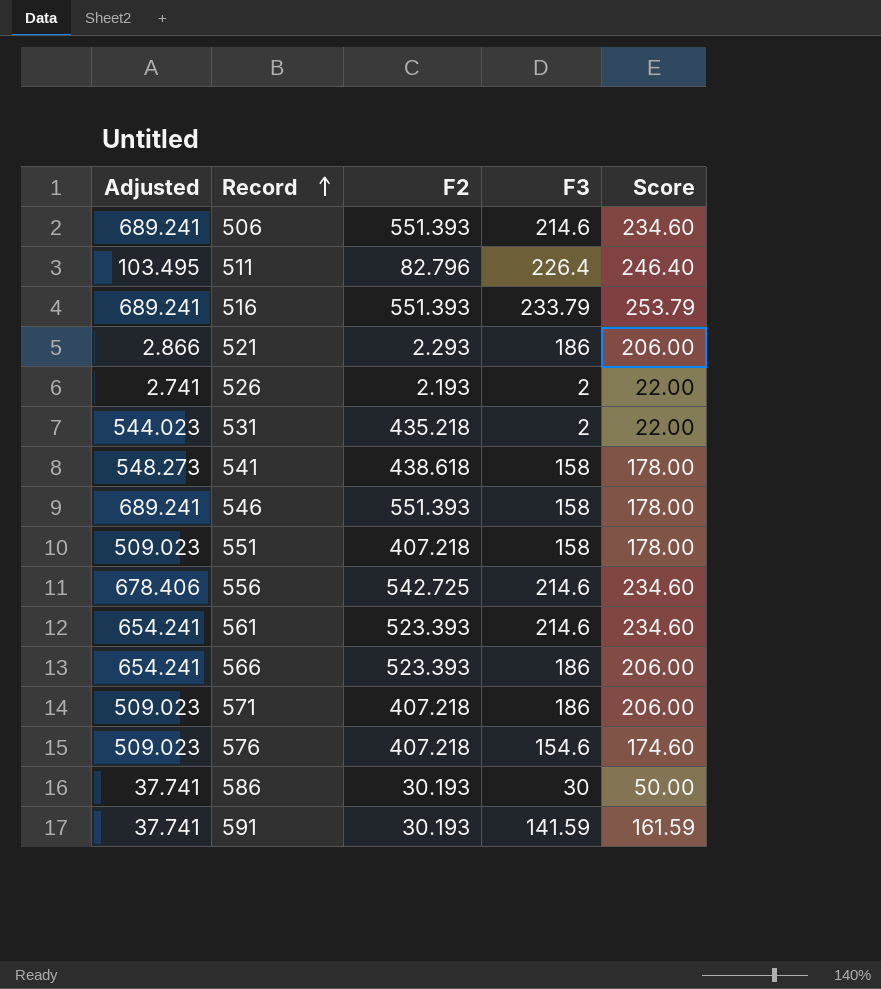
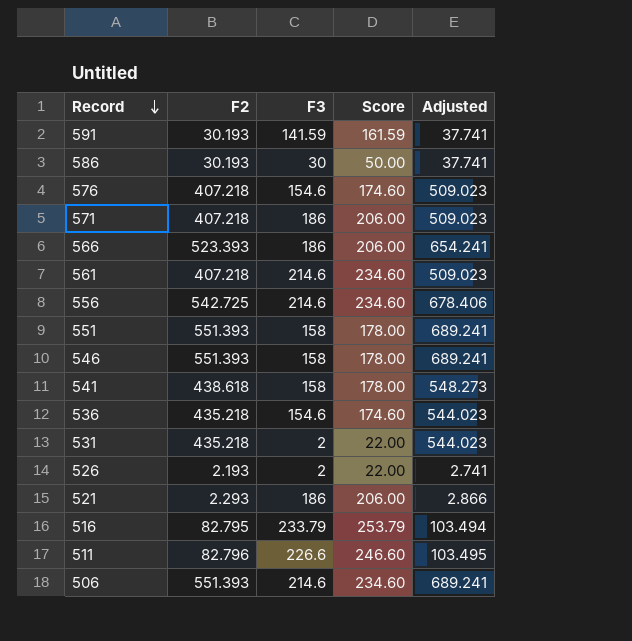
row order: Record ascending -> Record descending
column Adjusted | position: 1 -> 5
561 | F2: 523.393 -> 407.218
561 | Adjusted: 654.241 -> 509.023
551 | F2: 407.218 -> 551.393
551 | Adjusted: 509.023 -> 689.241
row 536: none -> 435.218 | 154.6 | 174.60 | 544.023
516 | F2: 551.393 -> 82.795
516 | Adjusted: 689.241 -> 103.494
511 | F3: 226.4 -> 226.6
511 | Score: 246.40 -> 246.60

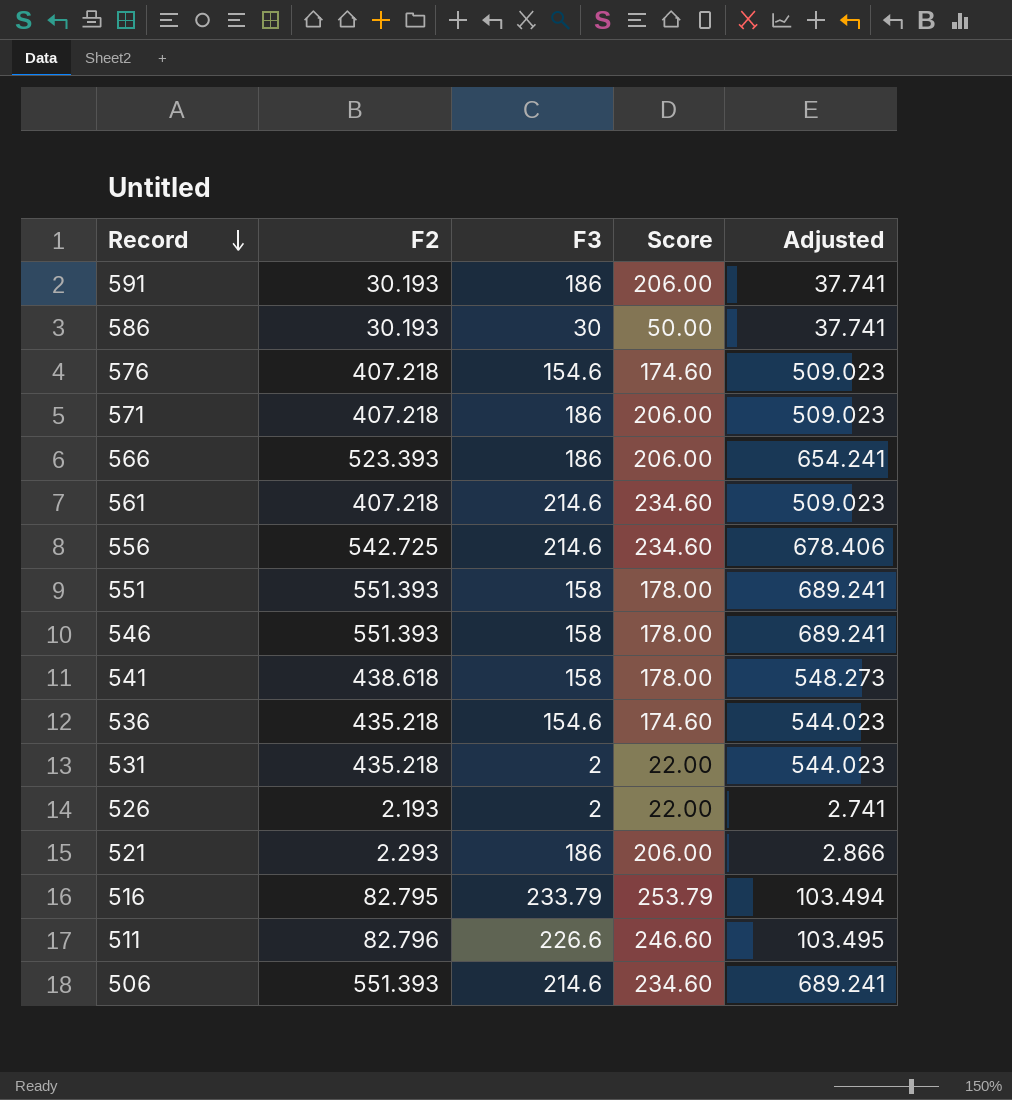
591 | F3: 141.59 -> 186
591 | Score: 161.59 -> 206.00

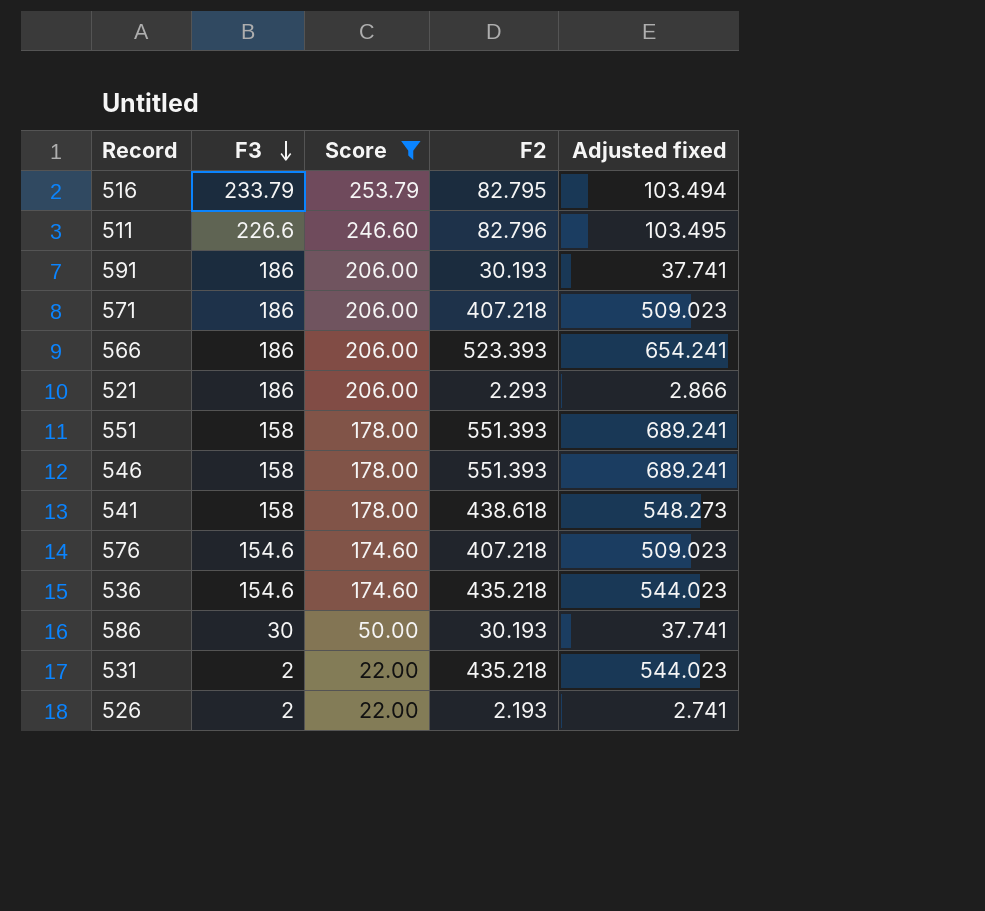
filter: none -> Score != 234.60
row order: Record descending -> F3 descending
column F2 | position: 2 -> 4
column name: Adjusted -> Adjusted fixed

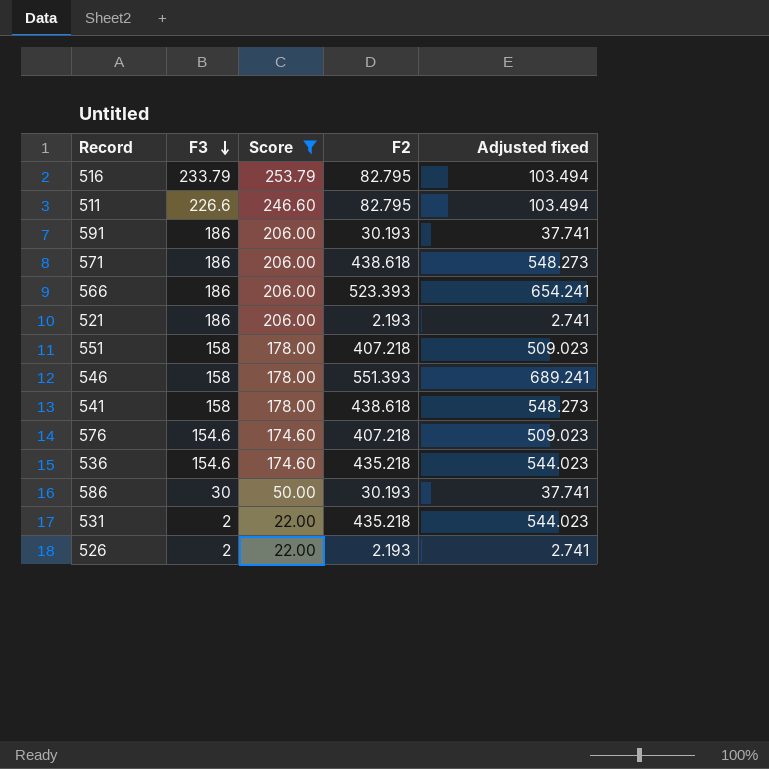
511 | F2: 82.796 -> 82.795
511 | Adjusted fixed: 103.495 -> 103.494
571 | F2: 407.218 -> 438.618
571 | Adjusted fixed: 509.023 -> 548.273
521 | F2: 2.293 -> 2.193
521 | Adjusted fixed: 2.866 -> 2.741
551 | F2: 551.393 -> 407.218
551 | Adjusted fixed: 689.241 -> 509.023

